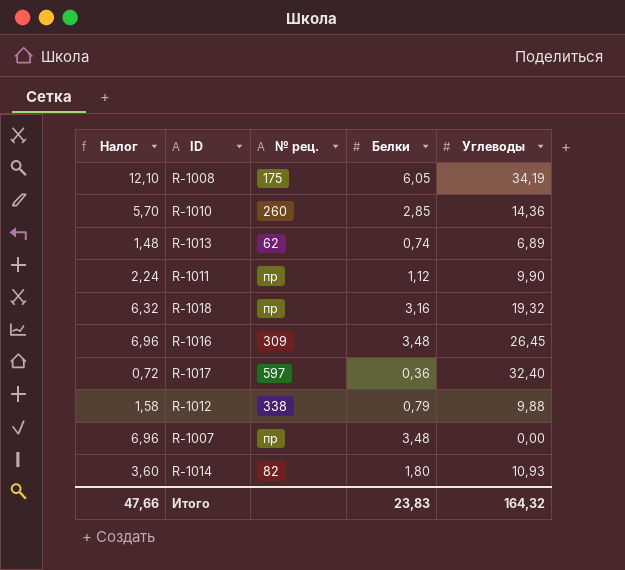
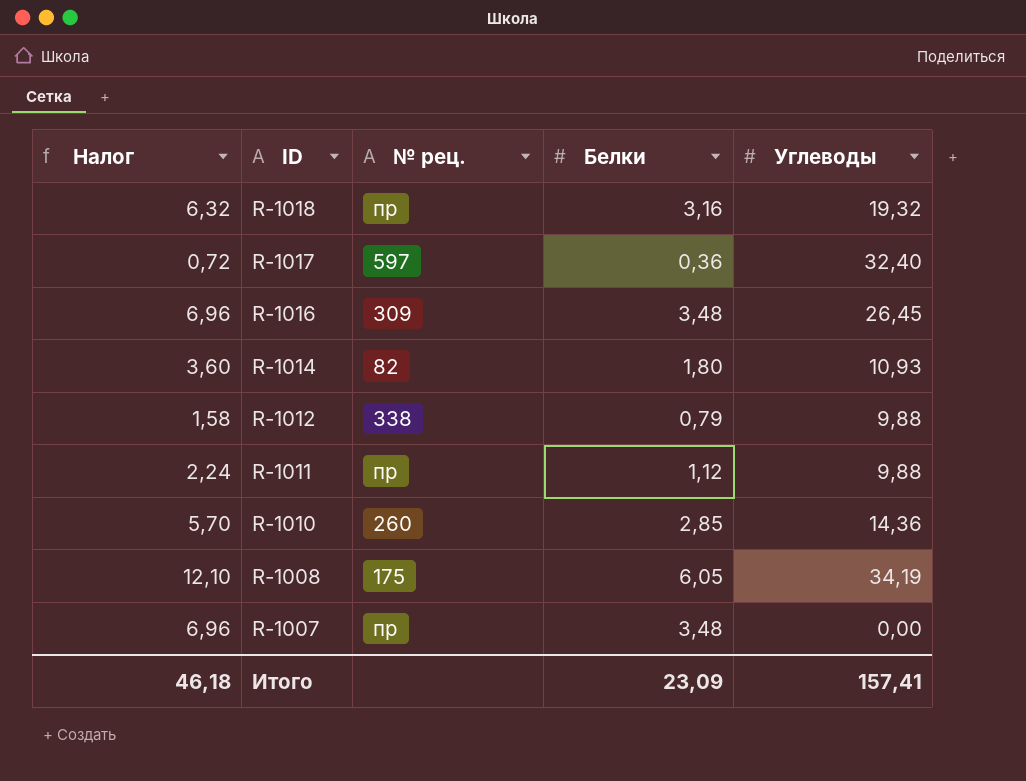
row order: none -> ID descending
row R-1013: 1,48 | 62 | 0,74 | 6,89 -> none
R-1011 | Углеводы: 9,90 -> 9,88
Итого | Налог: 47,66 -> 46,18
Итого | Белки: 23,83 -> 23,09
Итого | Углеводы: 164,32 -> 157,41

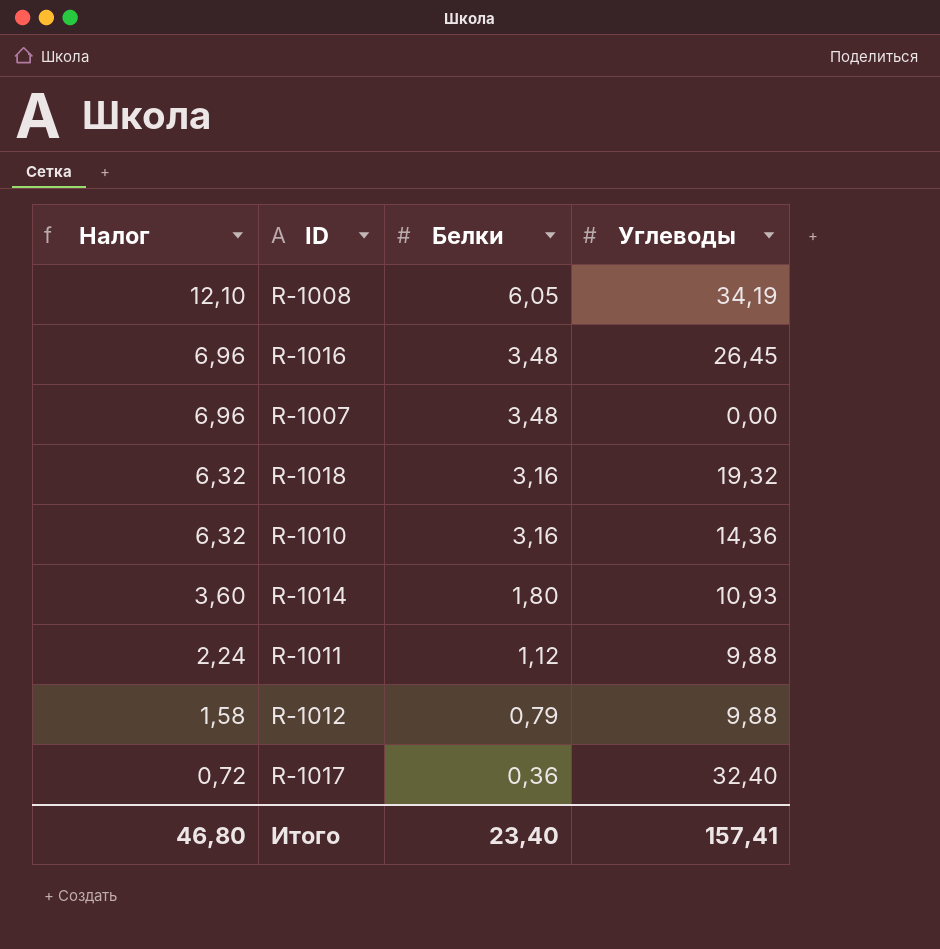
row order: ID descending -> Налог descending
column № рец. | position: 3 -> none
R-1010 | Налог: 5,70 -> 6,32
R-1010 | Белки: 2,85 -> 3,16
Итого | Налог: 46,18 -> 46,80
Итого | Белки: 23,09 -> 23,40

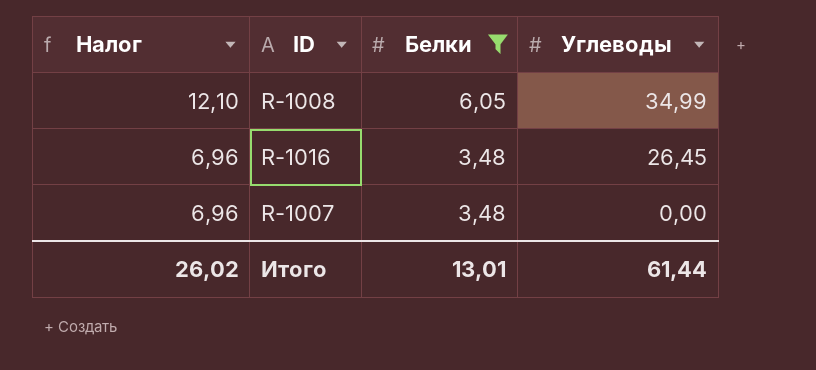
filter: none -> Белки >= 3,48
R-1008 | Углеводы: 34,19 -> 34,99
Итого | Налог: 46,80 -> 26,02
Итого | Белки: 23,40 -> 13,01
Итого | Углеводы: 157,41 -> 61,44

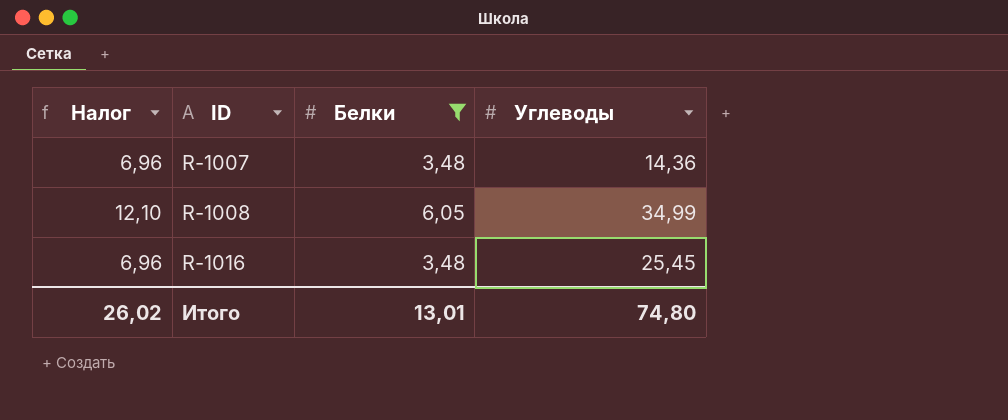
row order: Налог descending -> ID ascending
R-1007 | Углеводы: 0,00 -> 14,36
R-1016 | Углеводы: 26,45 -> 25,45
Итого | Углеводы: 61,44 -> 74,80

